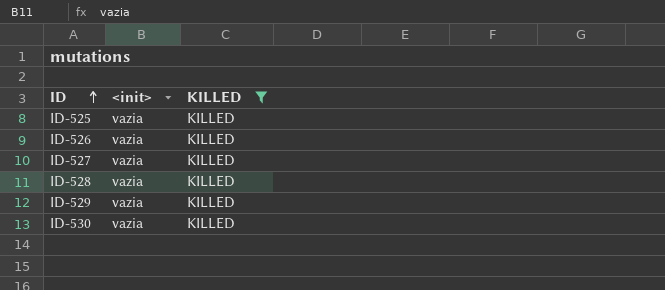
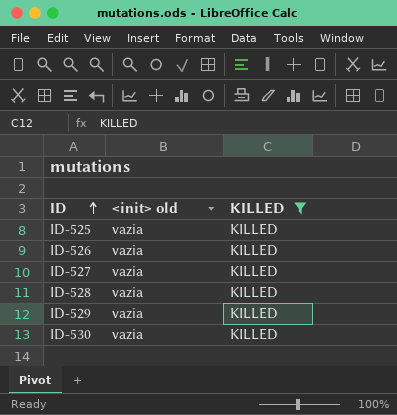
column name: <init> -> <init> old

